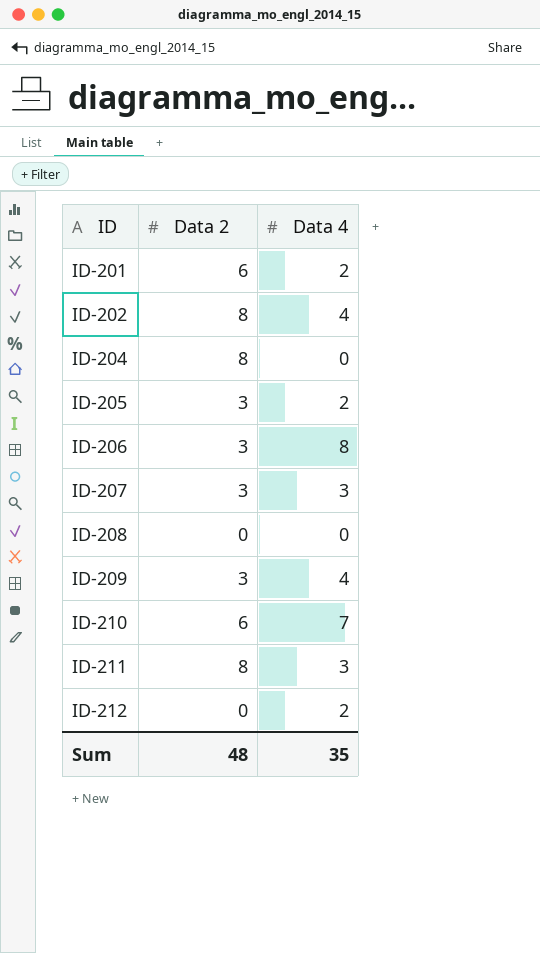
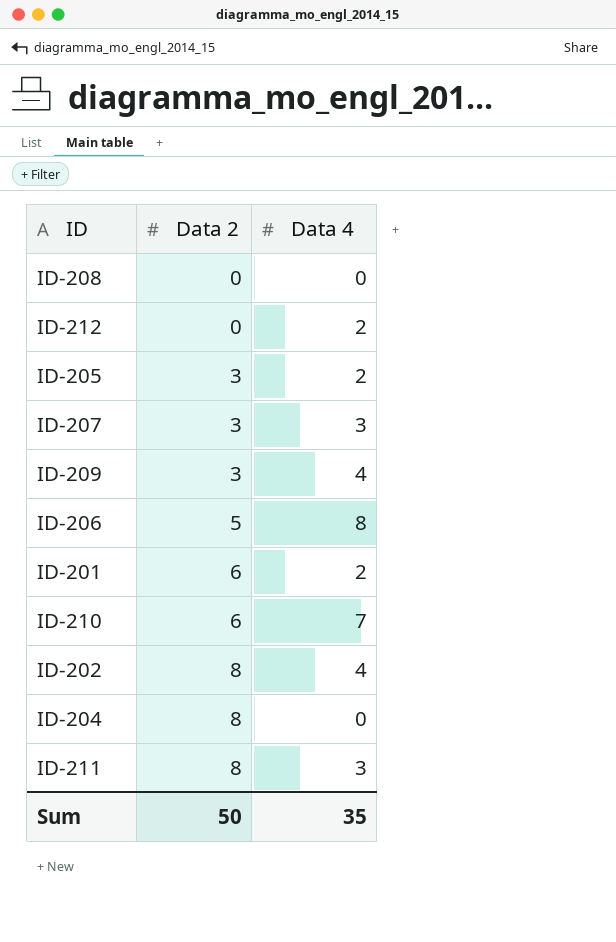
row order: ID ascending -> Data 2 ascending
ID-206 | Data 2: 3 -> 5
Sum | Data 2: 48 -> 50

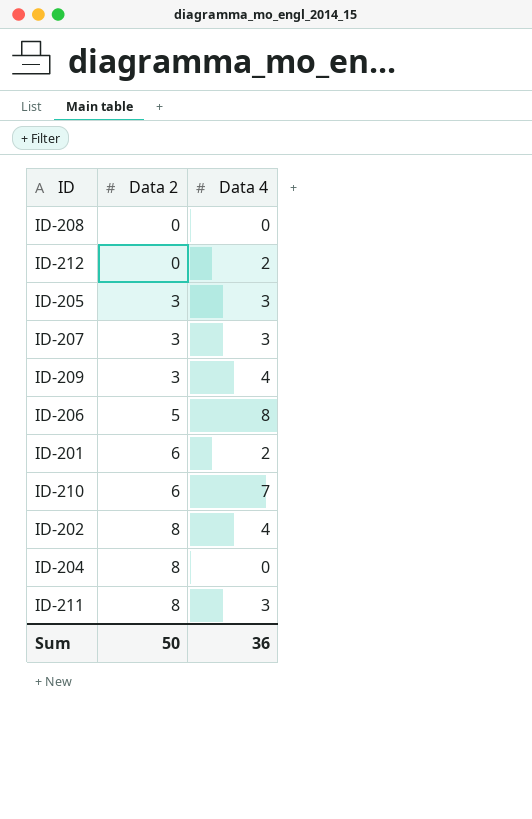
ID-205 | Data 4: 2 -> 3
Sum | Data 4: 35 -> 36

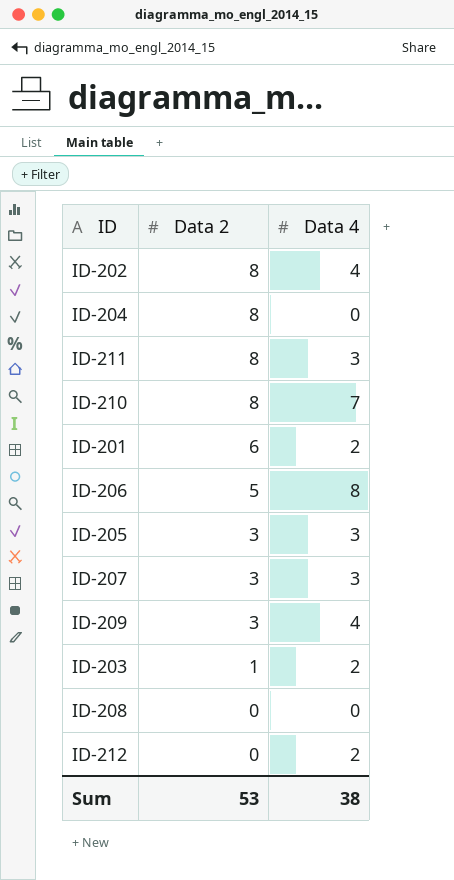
row order: Data 2 ascending -> Data 2 descending
ID-210 | Data 2: 6 -> 8
row ID-203: none -> 1 | 2
Sum | Data 2: 50 -> 53
Sum | Data 4: 36 -> 38

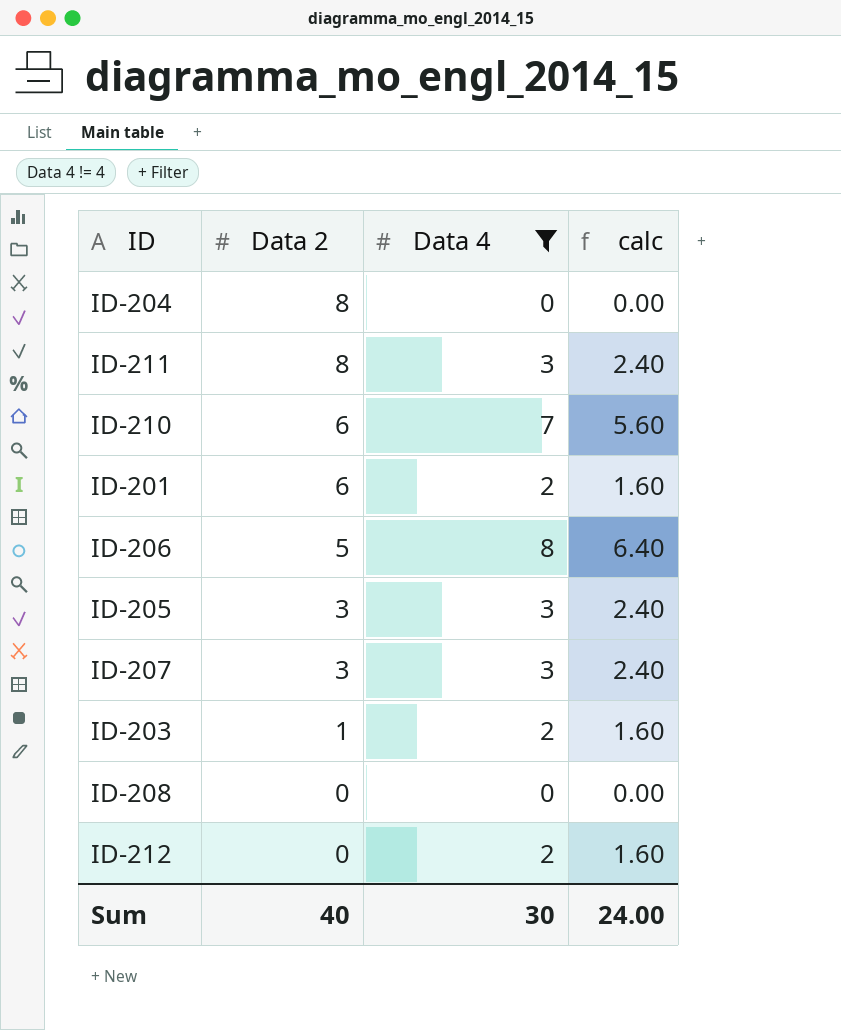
filter: none -> Data 4 != 4
column calc | formula: none -> [Data 4] * 0.8
ID-210 | Data 2: 8 -> 6
Sum | Data 2: 53 -> 40
Sum | Data 4: 38 -> 30

